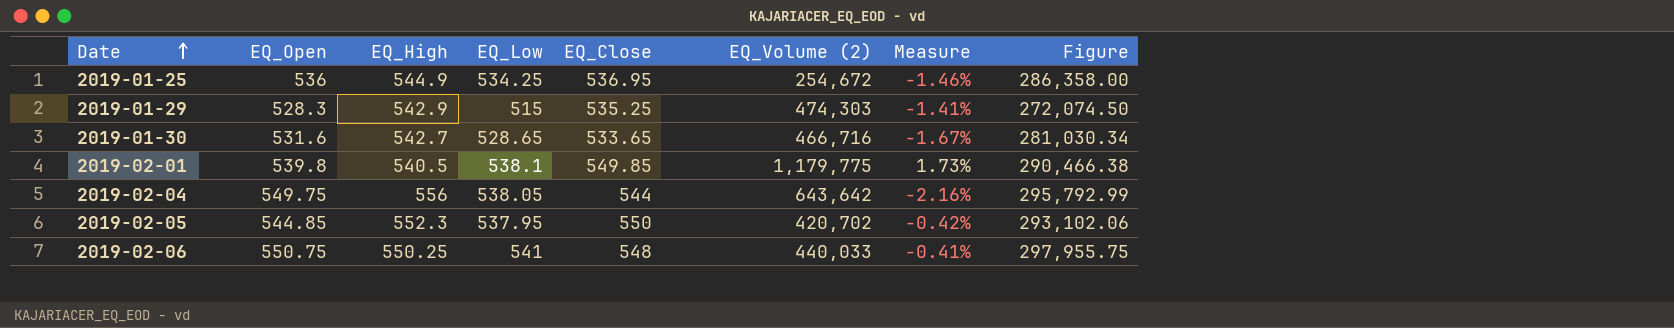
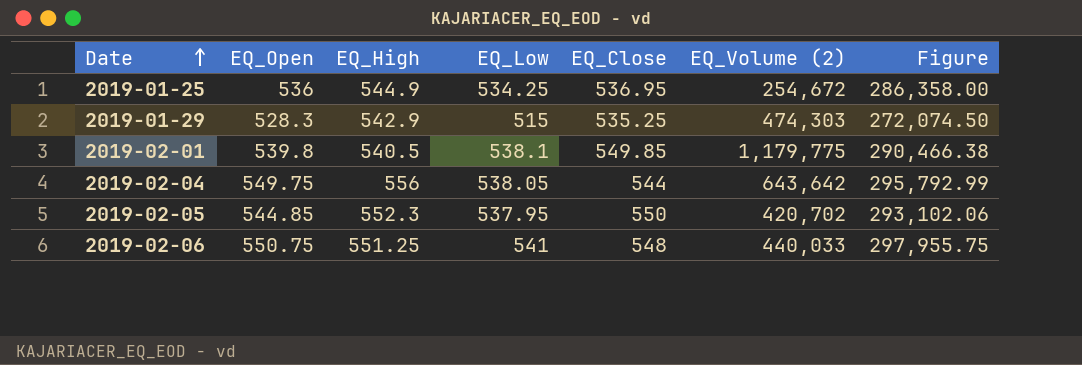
column Measure | formula: ([EQ_Close] - [EQ_High]) / [EQ_High] -> none
row 2019-01-30: 531.6 | 542.7 | 528.65 | 533.65 | 466,716 | -1.67% | 281,030.34 -> none
2019-02-06 | EQ_High: 550.25 -> 551.25

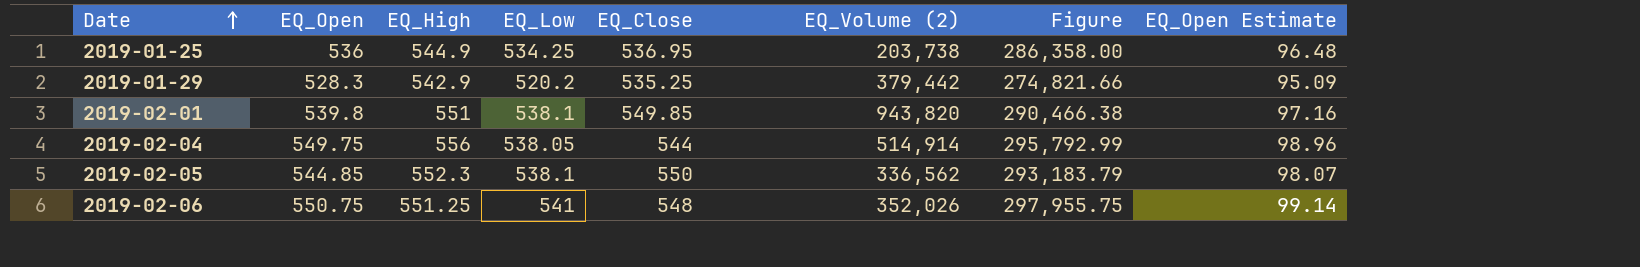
column EQ_Open Estimate | formula: none -> [EQ_Open] * 0.18
2019-01-25 | EQ_Volume (2): 254,672 -> 203,738
2019-01-29 | EQ_Low: 515 -> 520.2
2019-01-29 | EQ_Volume (2): 474,303 -> 379,442
2019-01-29 | Figure: 272,074.50 -> 274,821.66
2019-02-01 | EQ_High: 540.5 -> 551
2019-02-01 | EQ_Volume (2): 1,179,775 -> 943,820
2019-02-04 | EQ_Volume (2): 643,642 -> 514,914
2019-02-05 | EQ_Low: 537.95 -> 538.1
2019-02-05 | EQ_Volume (2): 420,702 -> 336,562
2019-02-05 | Figure: 293,102.06 -> 293,183.79
2019-02-06 | EQ_Volume (2): 440,033 -> 352,026

